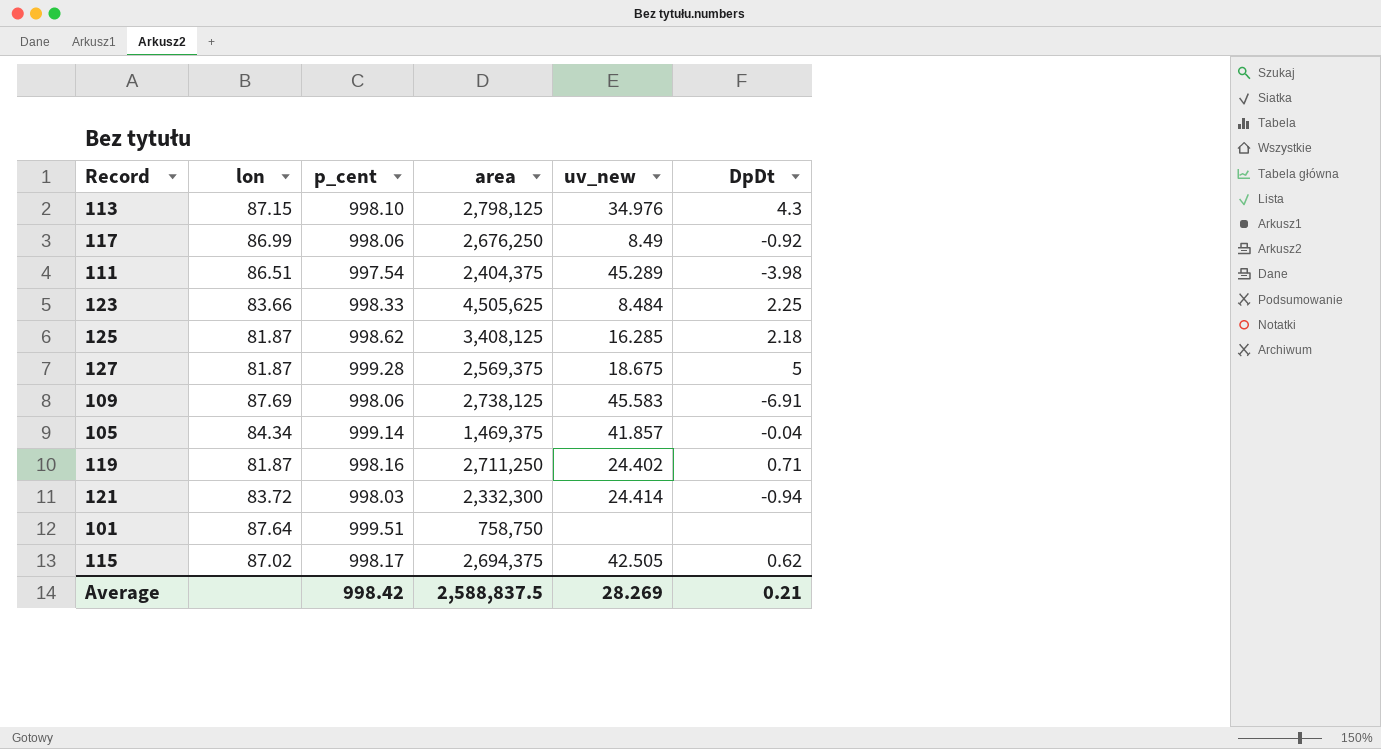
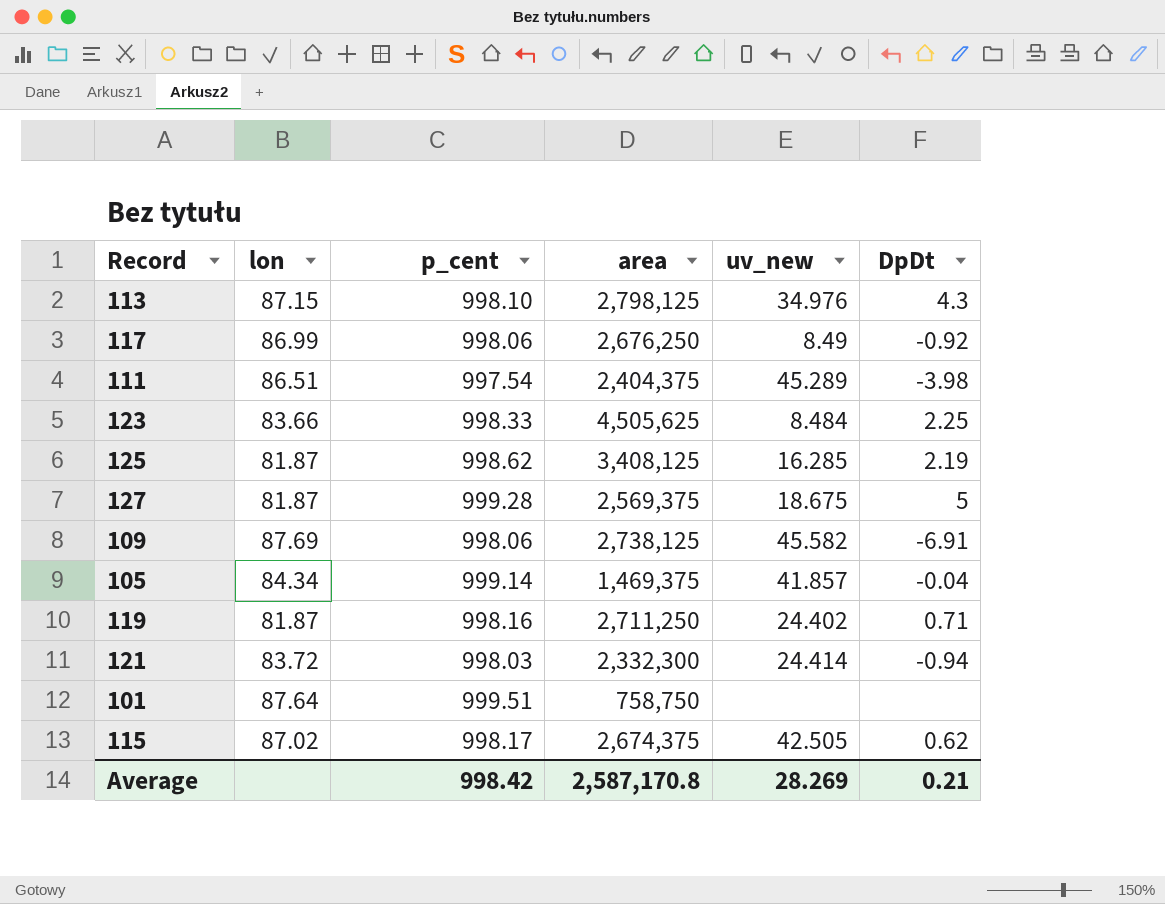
125 | DpDt: 2.18 -> 2.19
109 | uv_new: 45.583 -> 45.582
115 | area: 2,694,375 -> 2,674,375
Average | area: 2,588,837.5 -> 2,587,170.8

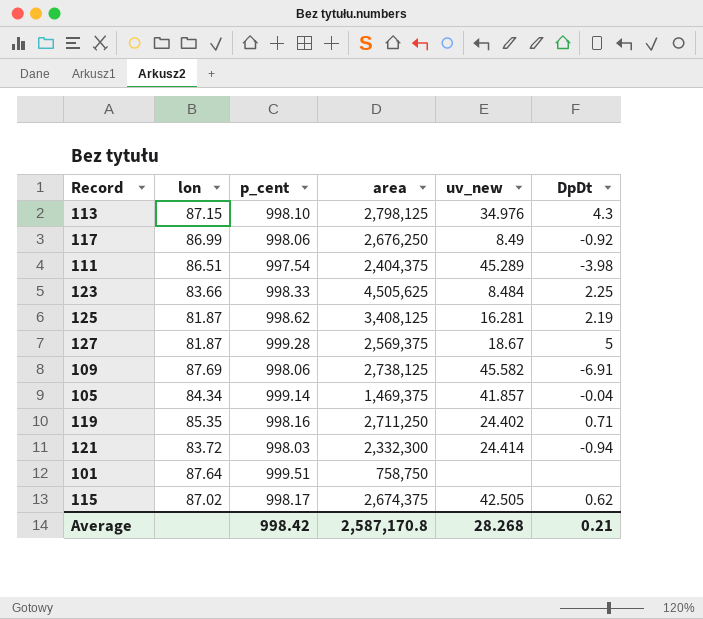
125 | uv_new: 16.285 -> 16.281
127 | uv_new: 18.675 -> 18.67
119 | lon: 81.87 -> 85.35
Average | uv_new: 28.269 -> 28.268

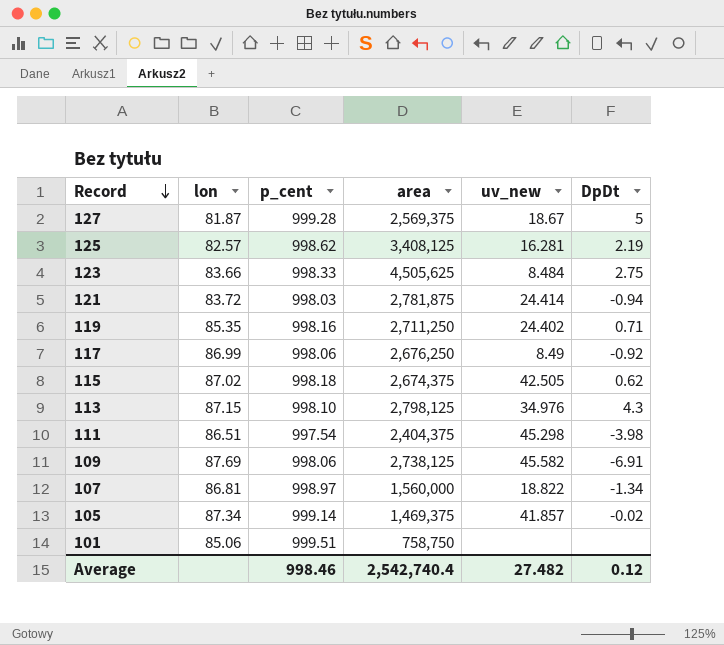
row order: none -> Record descending
125 | lon: 81.87 -> 82.57
123 | DpDt: 2.25 -> 2.75
121 | area: 2,332,300 -> 2,781,875
115 | p_cent: 998.17 -> 998.18
111 | uv_new: 45.289 -> 45.298
row 107: none -> 86.81 | 998.97 | 1,560,000 | 18.822 | -1.34
105 | lon: 84.34 -> 87.34
105 | DpDt: -0.04 -> -0.02
101 | lon: 87.64 -> 85.06
Average | p_cent: 998.42 -> 998.46
Average | area: 2,587,170.8 -> 2,542,740.4
Average | uv_new: 28.268 -> 27.482
Average | DpDt: 0.21 -> 0.12

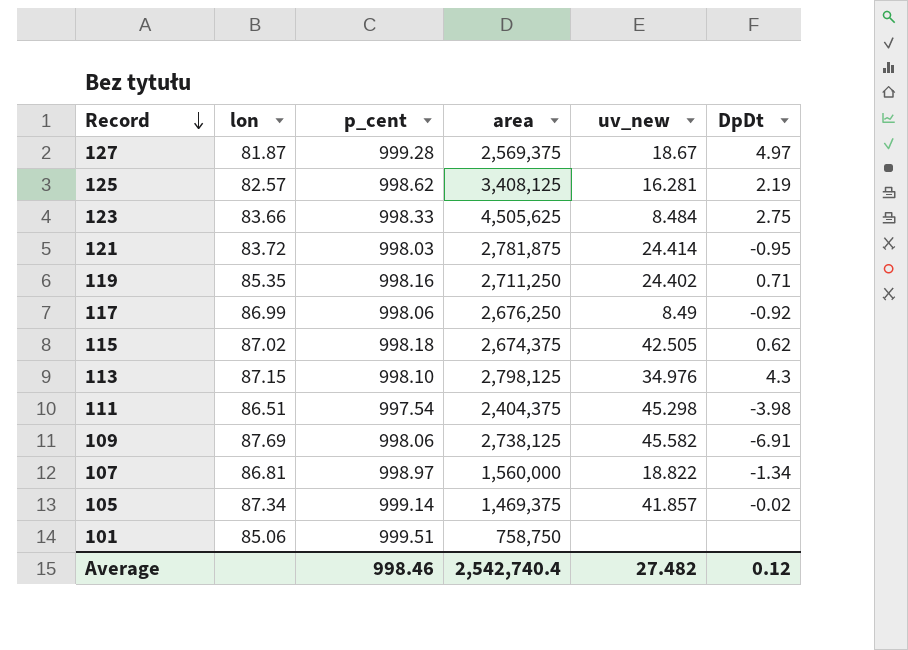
127 | DpDt: 5 -> 4.97
121 | DpDt: -0.94 -> -0.95

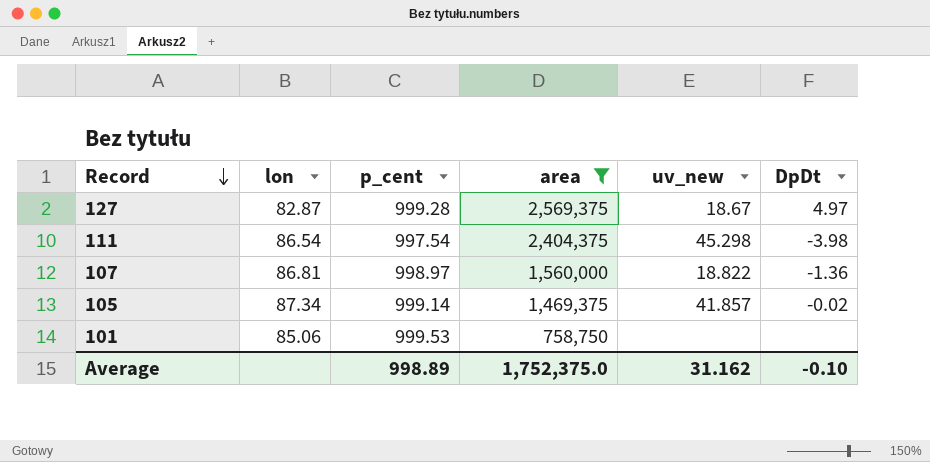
filter: none -> area <= 2,569,375
127 | lon: 81.87 -> 82.87
111 | lon: 86.51 -> 86.54
107 | DpDt: -1.34 -> -1.36
101 | p_cent: 999.51 -> 999.53
Average | p_cent: 998.46 -> 998.89
Average | area: 2,542,740.4 -> 1,752,375.0
Average | uv_new: 27.482 -> 31.162
Average | DpDt: 0.12 -> -0.10

